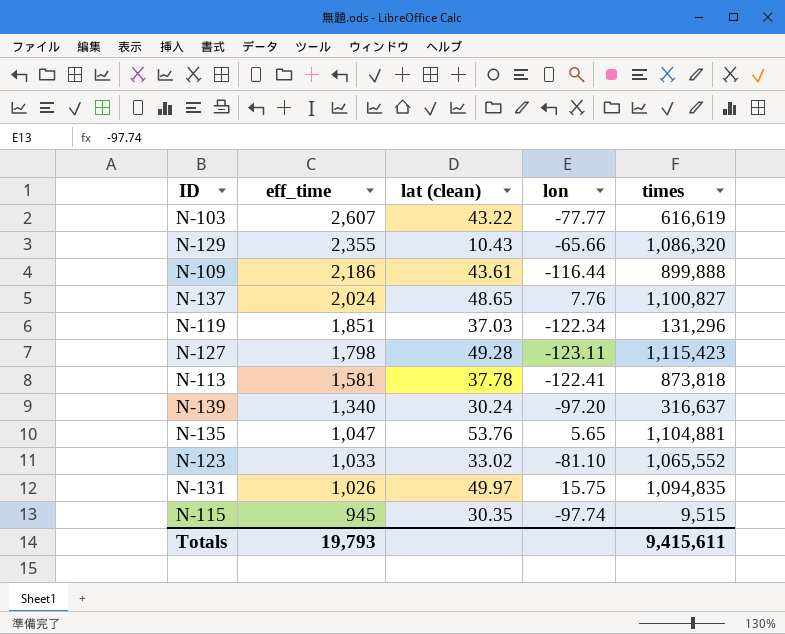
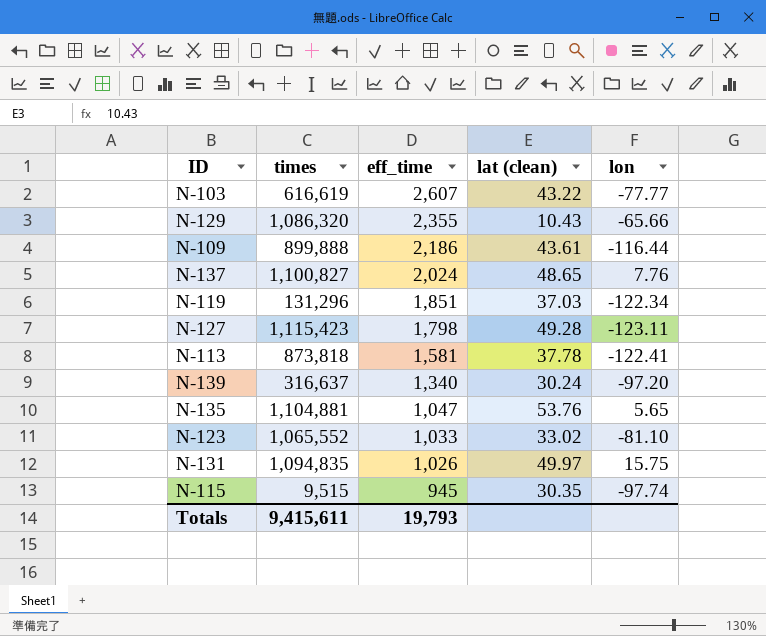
column times | position: 5 -> 2

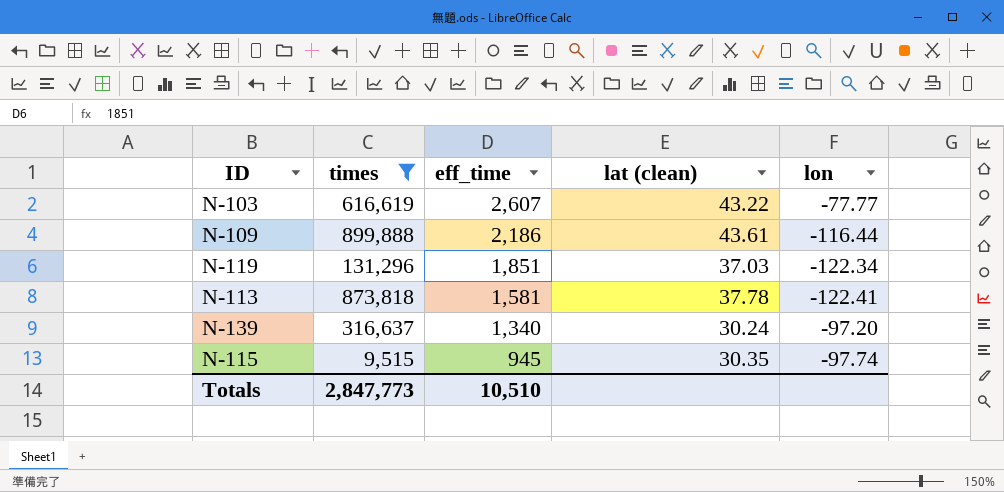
filter: none -> times <= 899,888
Totals | times: 9,415,611 -> 2,847,773
Totals | eff_time: 19,793 -> 10,510

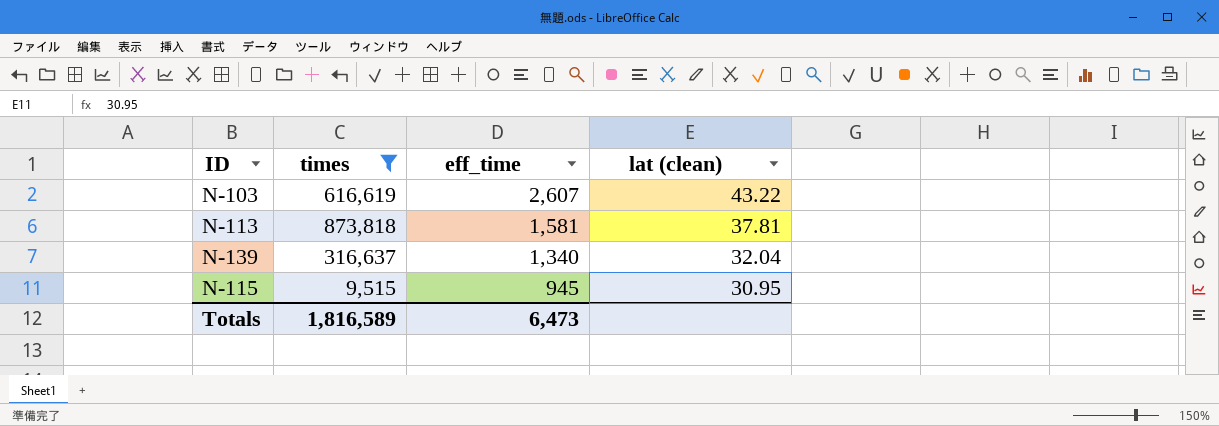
column lon | position: 5 -> none
row N-109: 899,888 | 2,186 | 43.61 | -116.44 -> none
row N-119: 131,296 | 1,851 | 37.03 | -122.34 -> none
N-113 | lat (clean): 37.78 -> 37.81
N-139 | lat (clean): 30.24 -> 32.04
N-115 | lat (clean): 30.35 -> 30.95
Totals | times: 2,847,773 -> 1,816,589
Totals | eff_time: 10,510 -> 6,473

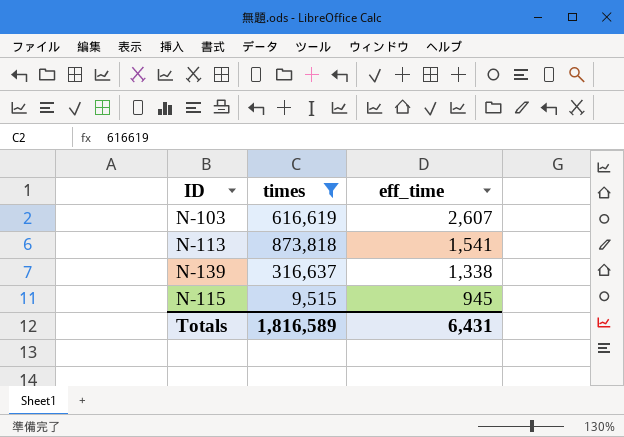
column lat (clean) | position: 4 -> none
N-113 | eff_time: 1,581 -> 1,541
N-139 | eff_time: 1,340 -> 1,338
Totals | eff_time: 6,473 -> 6,431

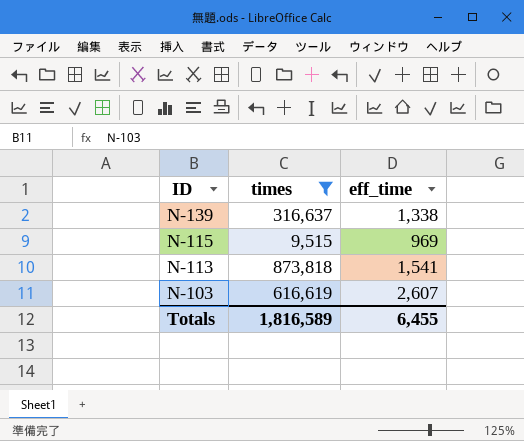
row order: eff_time descending -> ID descending
N-115 | eff_time: 945 -> 969
Totals | eff_time: 6,431 -> 6,455

